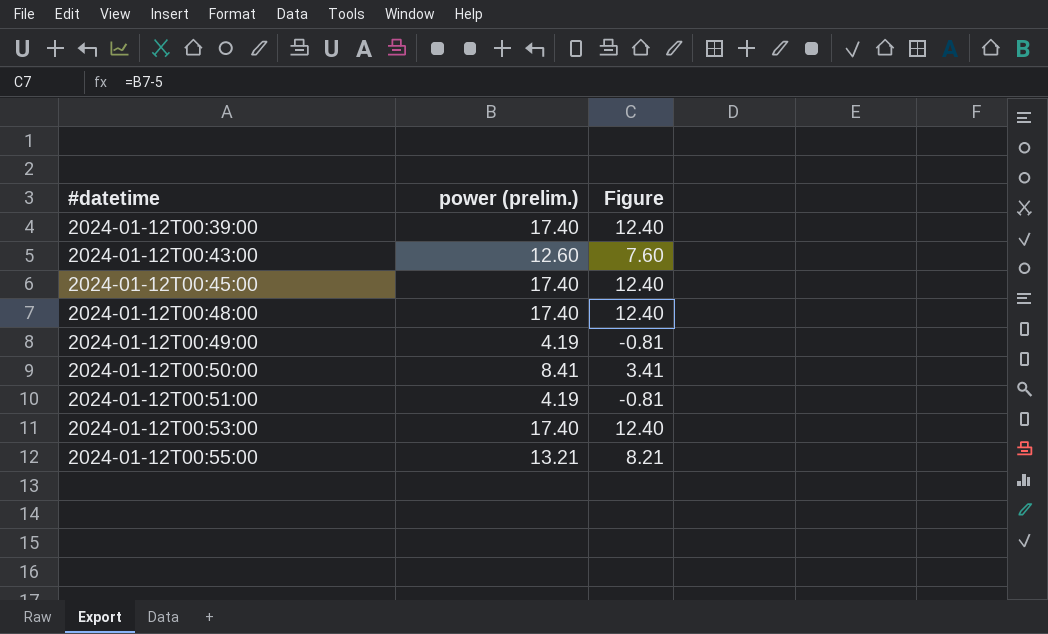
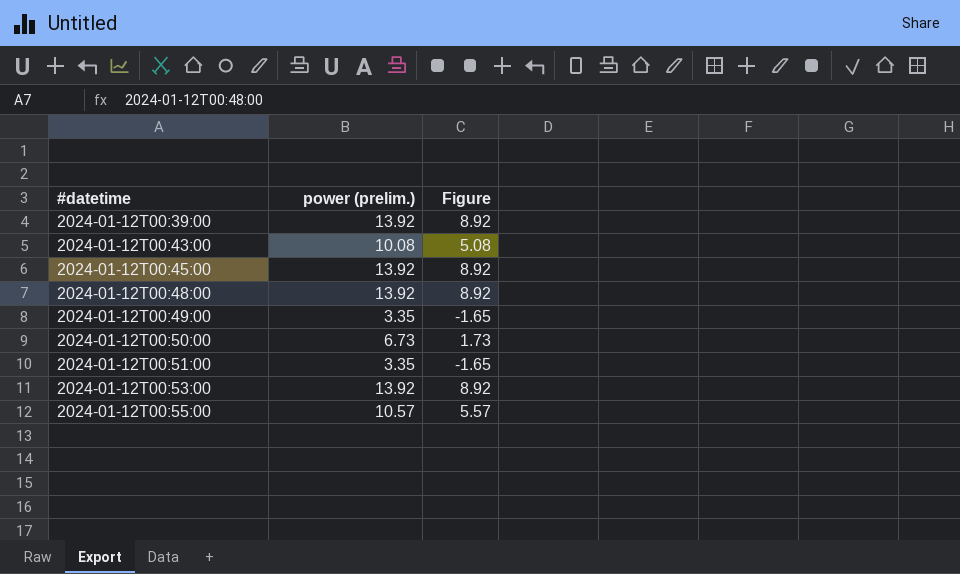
2024-01-12T00:39:00 | power (prelim.): 17.40 -> 13.92
2024-01-12T00:39:00 | Figure: 12.40 -> 8.92
2024-01-12T00:43:00 | power (prelim.): 12.60 -> 10.08
2024-01-12T00:43:00 | Figure: 7.60 -> 5.08
2024-01-12T00:45:00 | power (prelim.): 17.40 -> 13.92
2024-01-12T00:45:00 | Figure: 12.40 -> 8.92
2024-01-12T00:48:00 | power (prelim.): 17.40 -> 13.92
2024-01-12T00:48:00 | Figure: 12.40 -> 8.92
2024-01-12T00:49:00 | power (prelim.): 4.19 -> 3.35
2024-01-12T00:49:00 | Figure: -0.81 -> -1.65
2024-01-12T00:50:00 | power (prelim.): 8.41 -> 6.73
2024-01-12T00:50:00 | Figure: 3.41 -> 1.73
2024-01-12T00:51:00 | power (prelim.): 4.19 -> 3.35
2024-01-12T00:51:00 | Figure: -0.81 -> -1.65
2024-01-12T00:53:00 | power (prelim.): 17.40 -> 13.92
2024-01-12T00:53:00 | Figure: 12.40 -> 8.92
2024-01-12T00:55:00 | power (prelim.): 13.21 -> 10.57
2024-01-12T00:55:00 | Figure: 8.21 -> 5.57

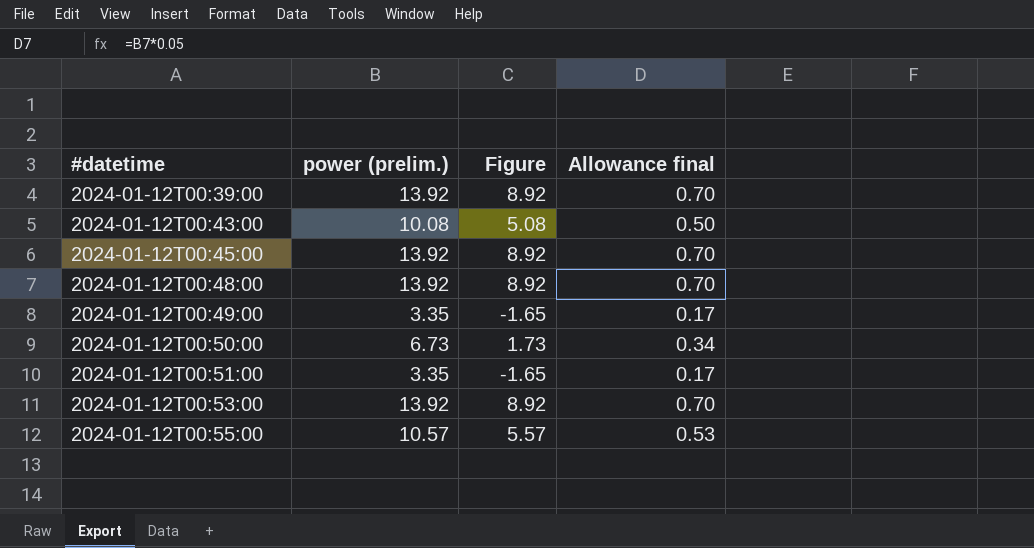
column Allowance final | formula: none -> [power (prelim.)] * 0.05

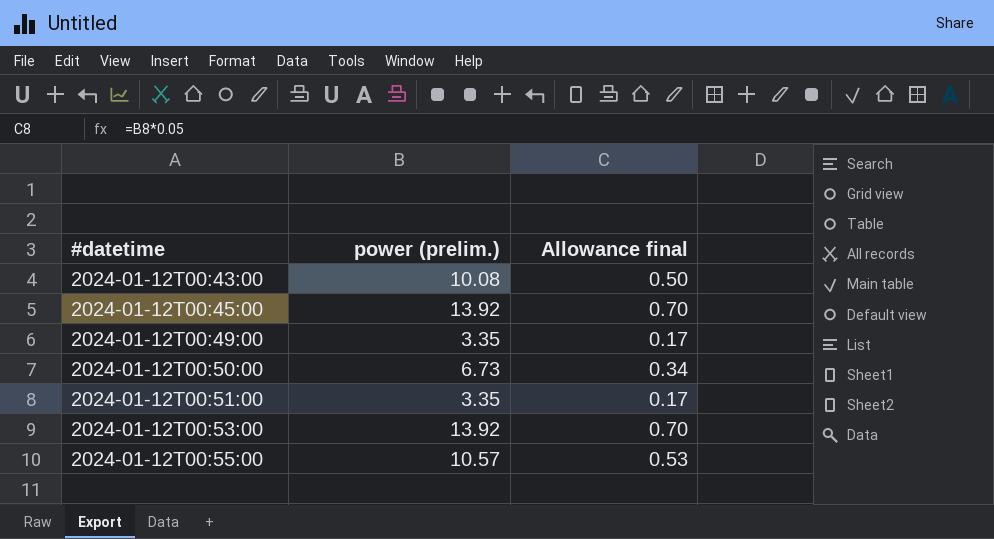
column Figure | formula: [power (prelim.)] - 5 -> none
row 2024-01-12T00:39:00: 13.92 | 8.92 | 0.70 -> none
row 2024-01-12T00:48:00: 13.92 | 8.92 | 0.70 -> none

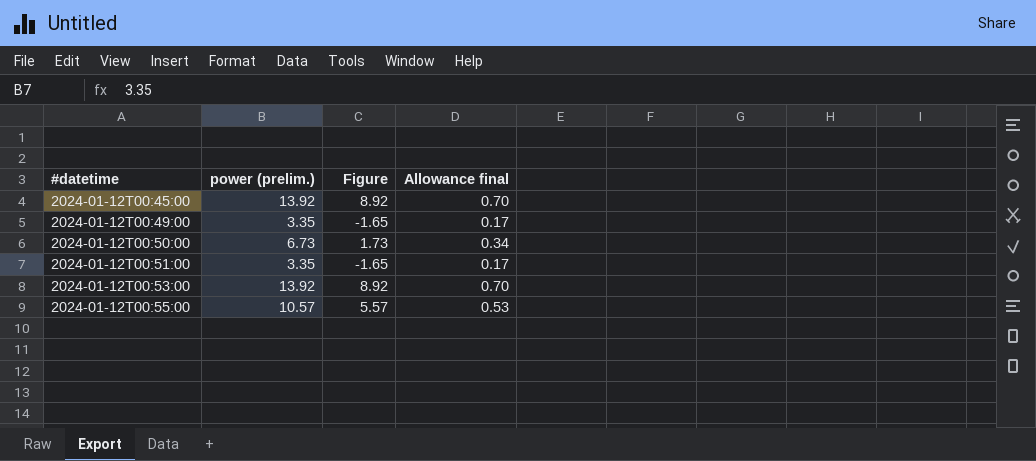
column Figure | formula: none -> [power (prelim.)] - 5
row 2024-01-12T00:43:00: 10.08 | 0.50 -> none

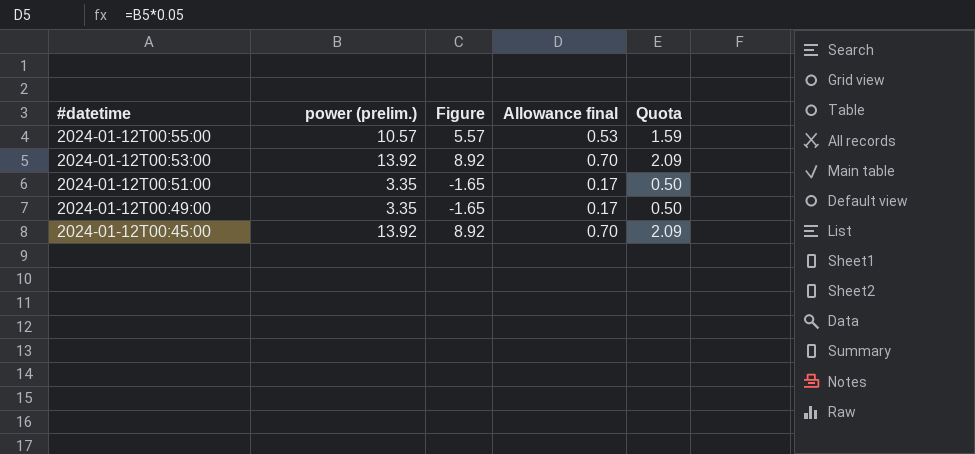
row order: #datetime ascending -> #datetime descending
column Quota | formula: none -> [power (prelim.)] * 0.15
row 2024-01-12T00:50:00: 6.73 | 1.73 | 0.34 -> none

